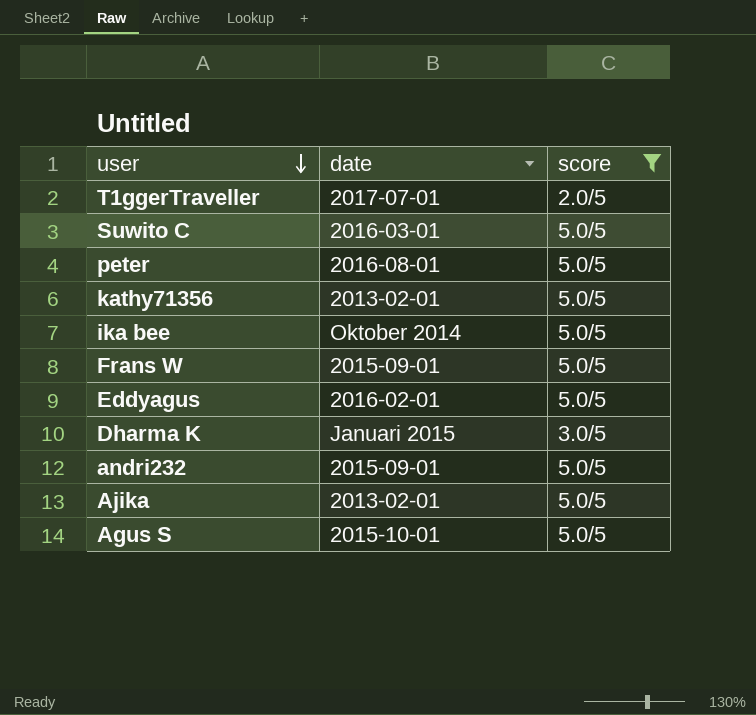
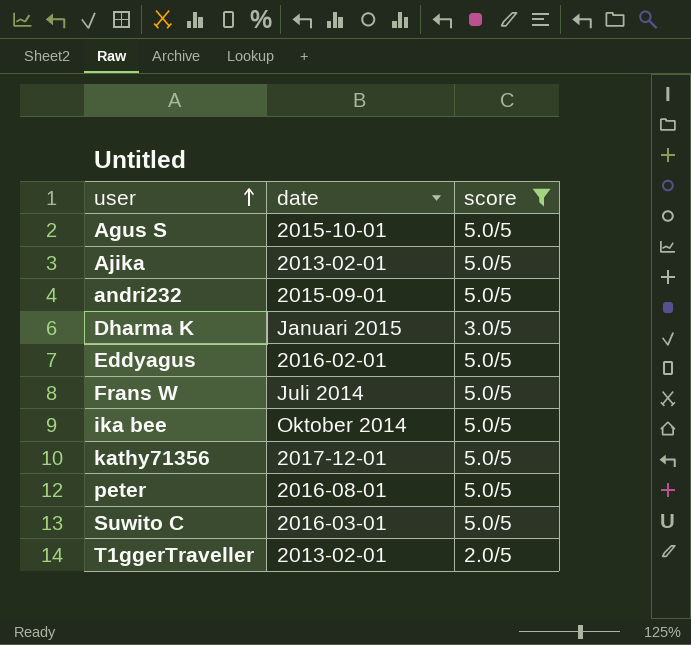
row order: user descending -> user ascending
Frans W | date: 2015-09-01 -> Juli 2014
kathy71356 | date: 2013-02-01 -> 2017-12-01
T1ggerTraveller | date: 2017-07-01 -> 2013-02-01

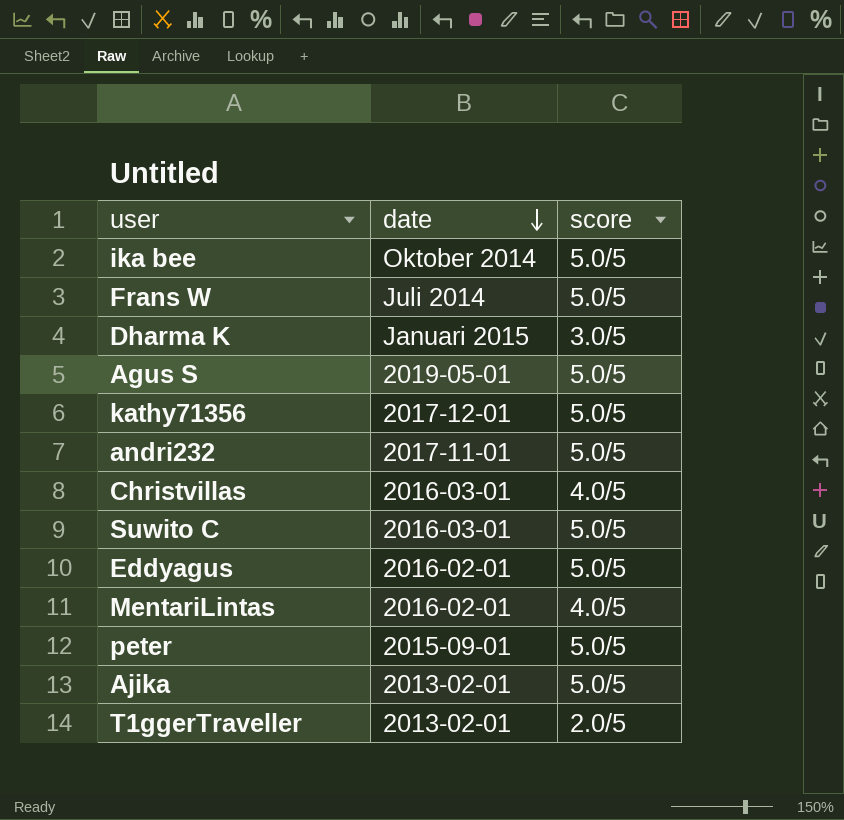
filter: score != 4.0/5 -> none
row order: user ascending -> date descending
Agus S | date: 2015-10-01 -> 2019-05-01
andri232 | date: 2015-09-01 -> 2017-11-01
peter | date: 2016-08-01 -> 2015-09-01

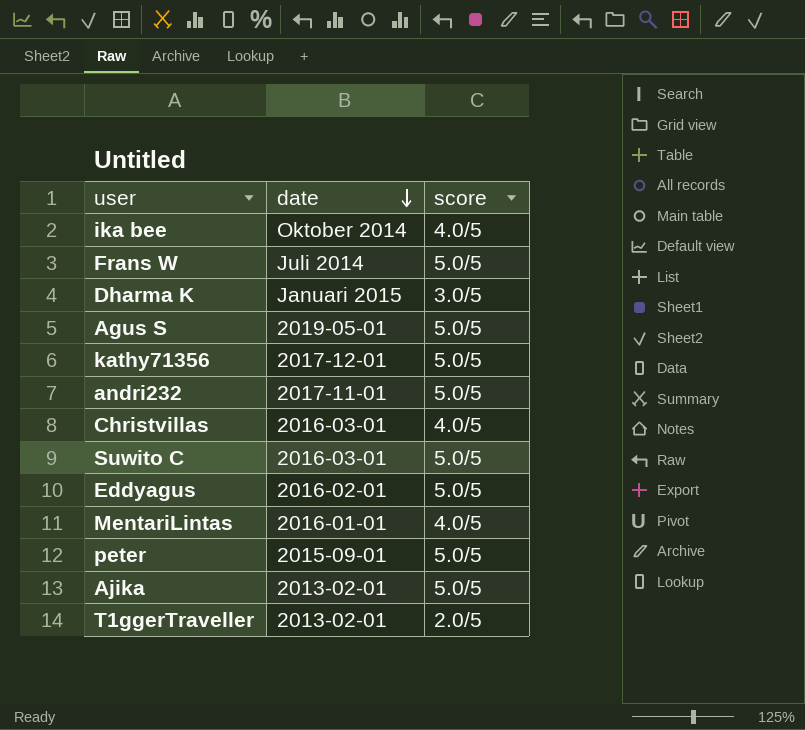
ika bee | score: 5.0/5 -> 4.0/5
MentariLintas | date: 2016-02-01 -> 2016-01-01

